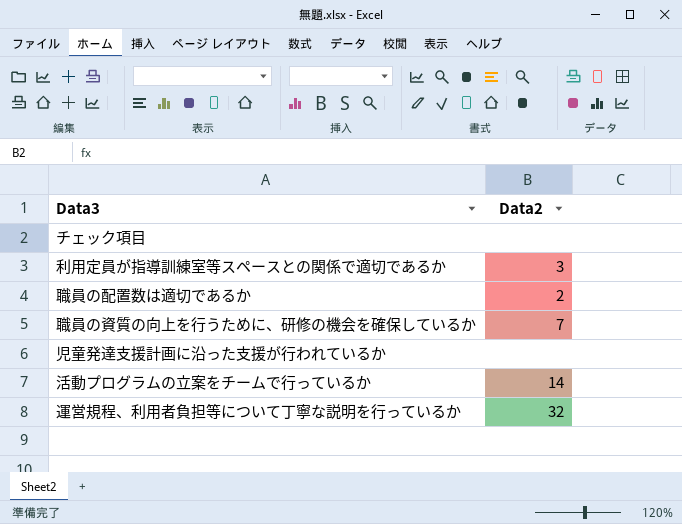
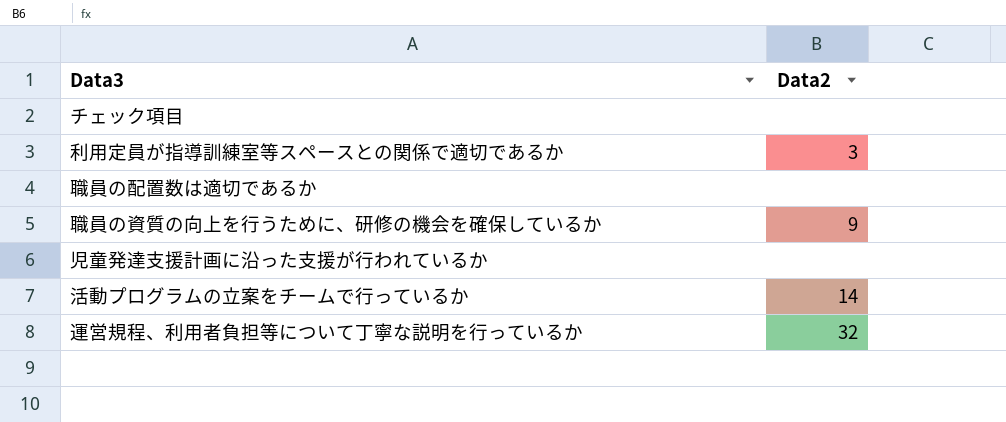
職員の配置数は適切であるか | Data2: 2 -> none
職員の資質の向上を行うために、研修の機会を確保しているか | Data2: 7 -> 9

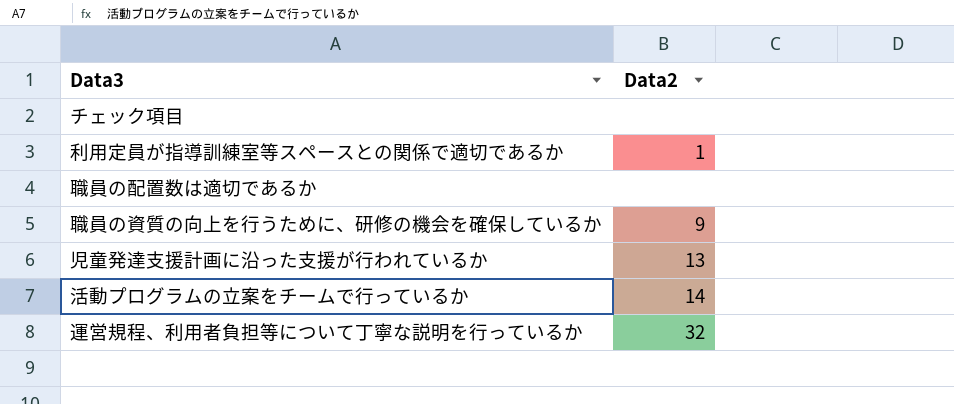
利用定員が指導訓練室等スペースとの関係で適切であるか | Data2: 3 -> 1
児童発達支援計画に沿った支援が行われているか | Data2: none -> 13

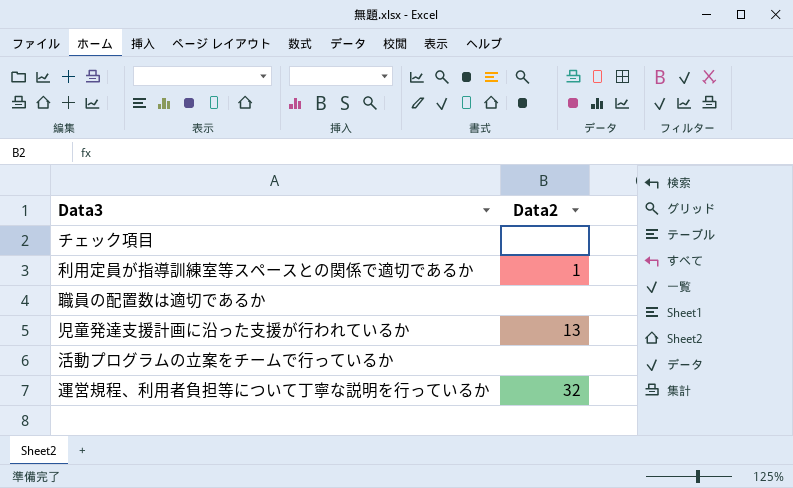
row 職員の資質の向上を行うために、研修の機会を確保しているか: 9 -> none
活動プログラムの立案をチームで行っているか | Data2: 14 -> none

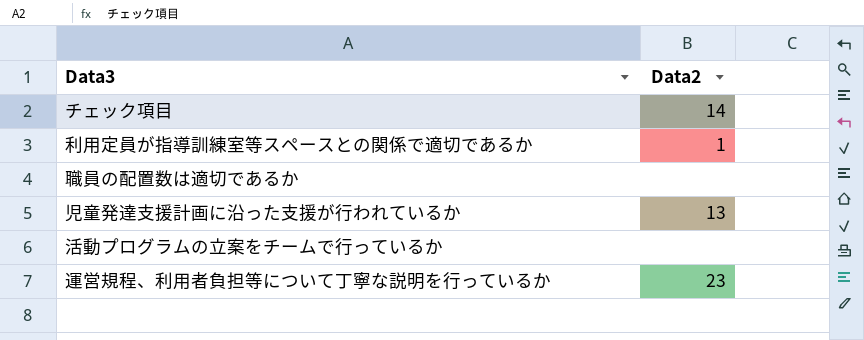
チェック項目 | Data2: none -> 14
運営規程、利用者負担等について丁寧な説明を行っているか | Data2: 32 -> 23

